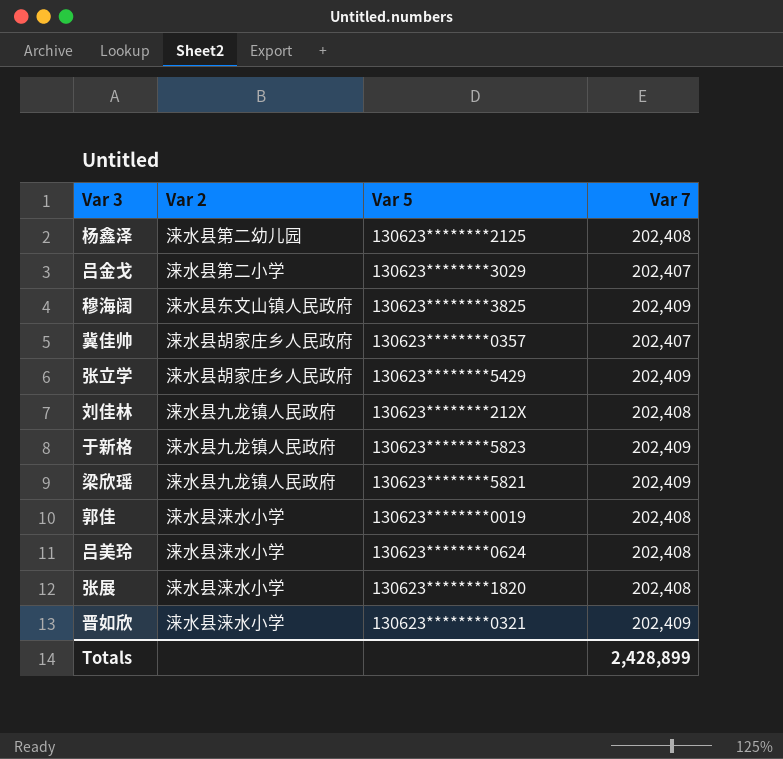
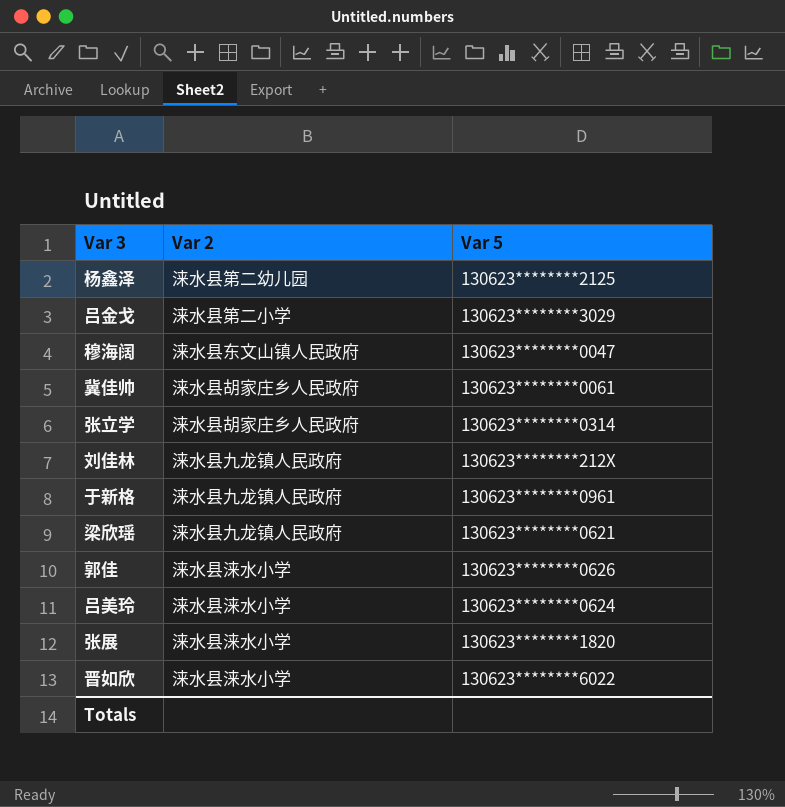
column Var 7 | position: 4 -> none
穆海阔 | Var 5: 130623********3825 -> 130623********0047
冀佳帅 | Var 5: 130623********0357 -> 130623********0061
张立学 | Var 5: 130623********5429 -> 130623********0314
于新格 | Var 5: 130623********5823 -> 130623********0961
梁欣瑶 | Var 5: 130623********5821 -> 130623********0621
郭佳 | Var 5: 130623********0019 -> 130623********0626
晋如欣 | Var 5: 130623********0321 -> 130623********6022

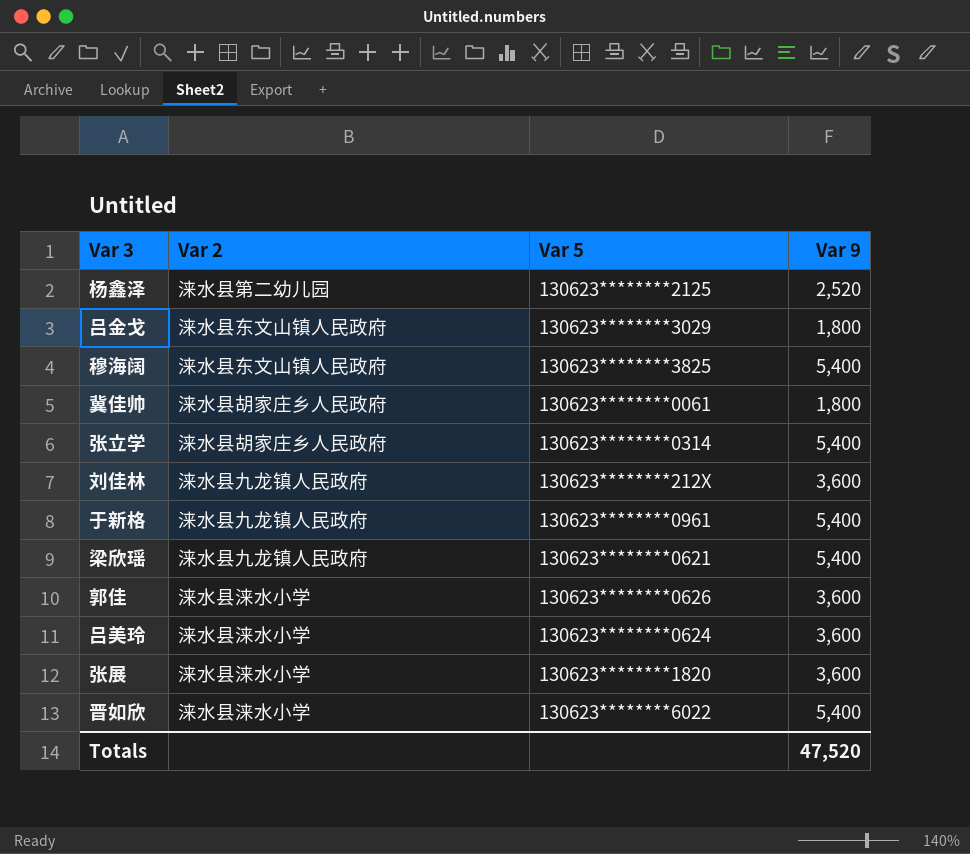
column Var 9 | position: none -> 4
吕金戈 | Var 2: 涞水县第二小学 -> 涞水县东文山镇人民政府
穆海阔 | Var 5: 130623********0047 -> 130623********3825

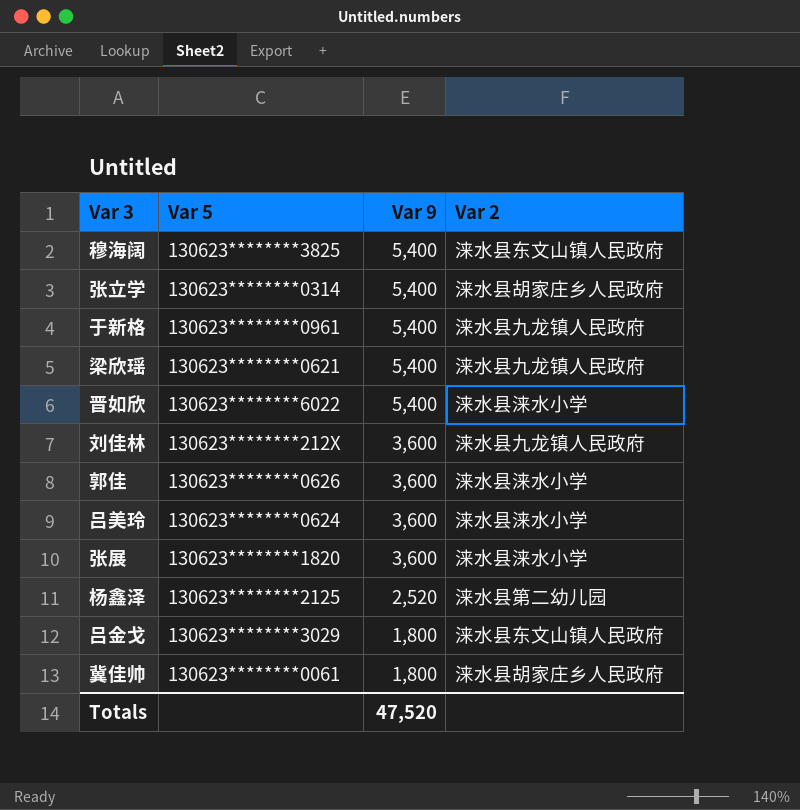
row order: none -> Var 9 descending
column Var 2 | position: 2 -> 4

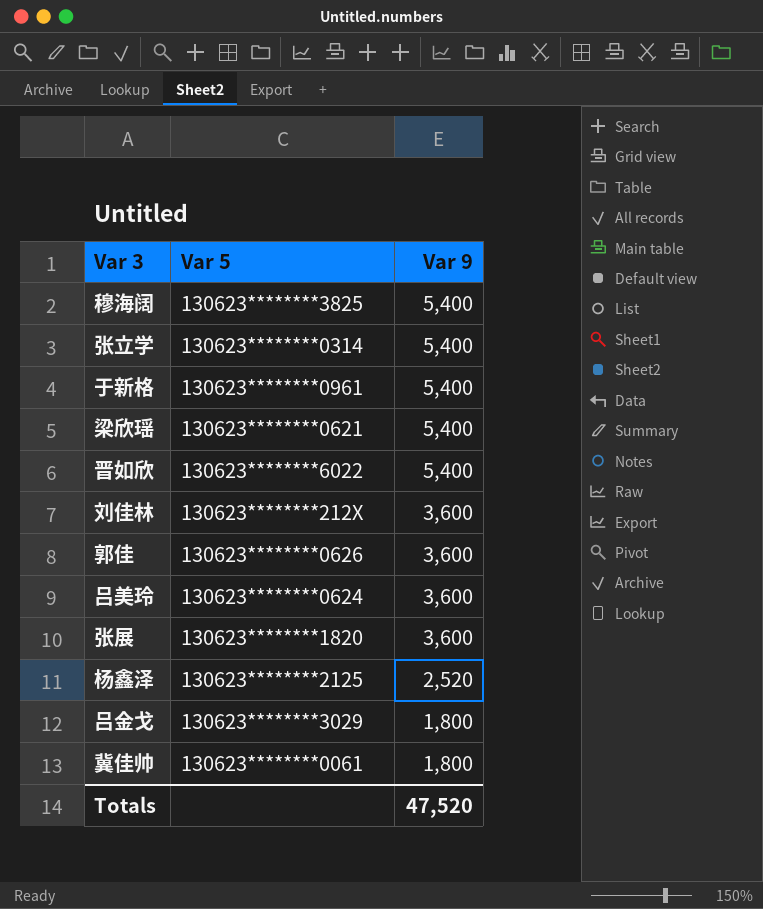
column Var 2 | position: 4 -> none

